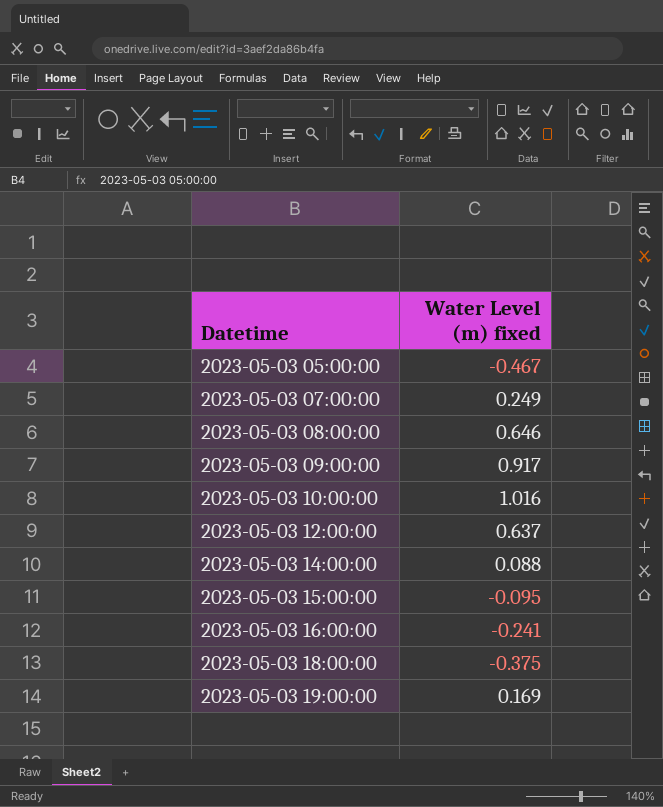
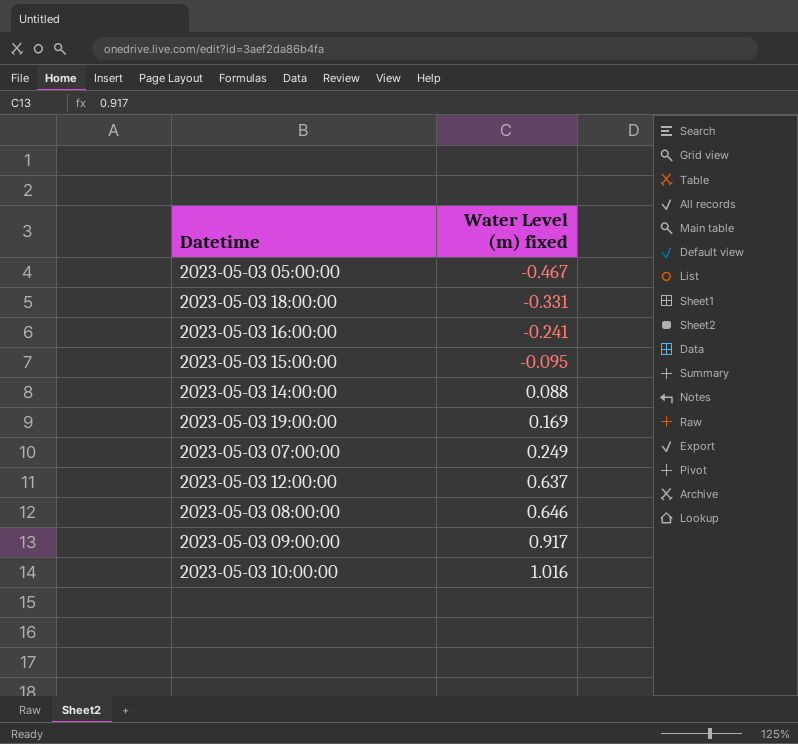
row order: Datetime ascending -> Water Level (m) fixed ascending
2023-05-03 18:00:00 | Water Level (m) fixed: -0.375 -> -0.331

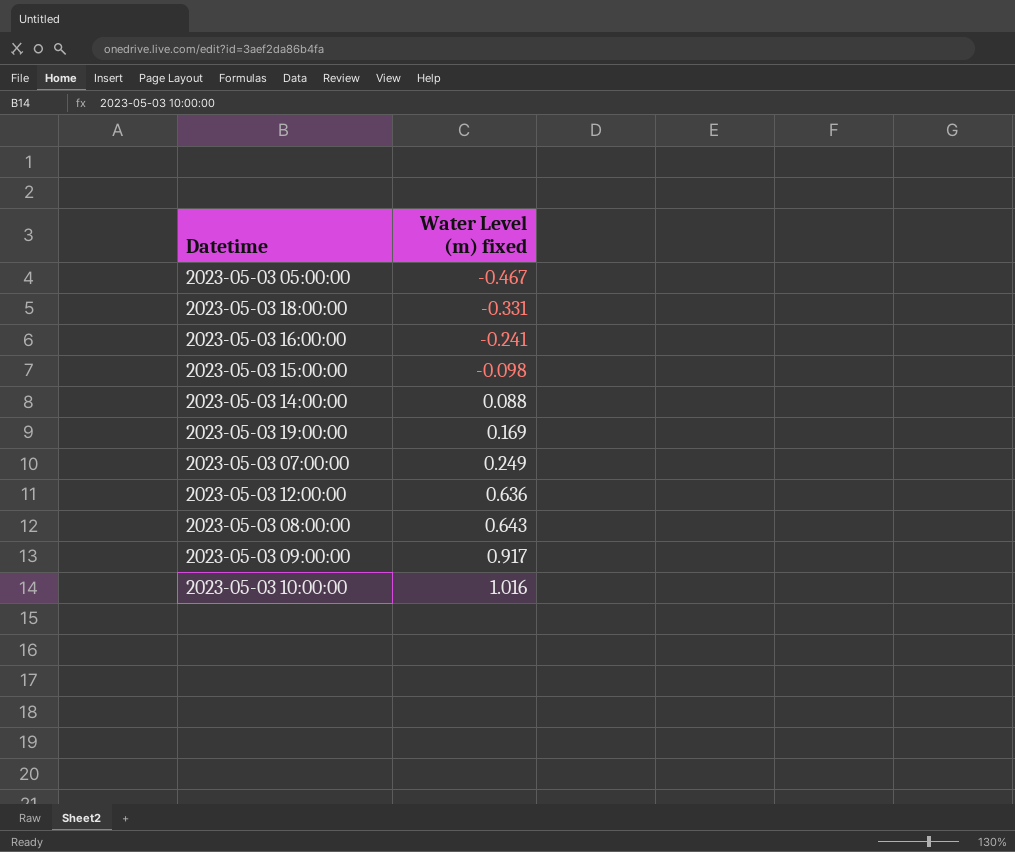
2023-05-03 15:00:00 | Water Level (m) fixed: -0.095 -> -0.098
2023-05-03 12:00:00 | Water Level (m) fixed: 0.637 -> 0.636
2023-05-03 08:00:00 | Water Level (m) fixed: 0.646 -> 0.643

